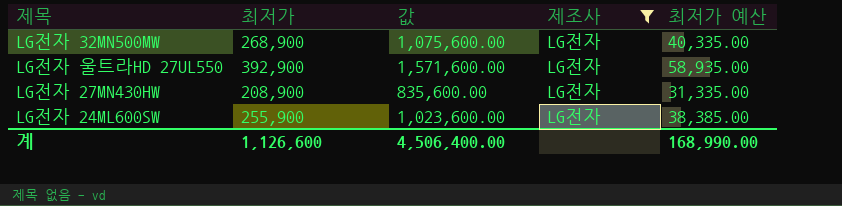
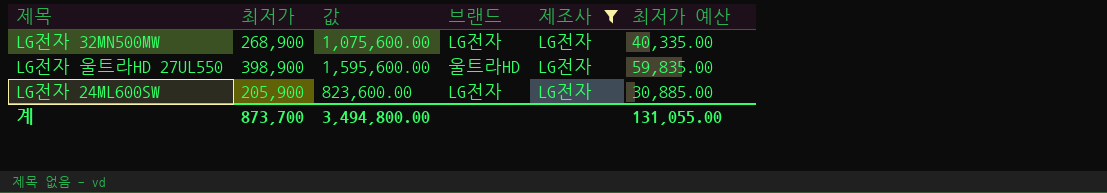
column 브랜드 | position: none -> 4
row LG전자 27MN430HW: 208,900 | 835,600.00 | LG전자 | 31,335.00 -> none
LG전자 울트라HD 27UL550 | 최저가: 392,900 -> 398,900
LG전자 울트라HD 27UL550 | 값: 1,571,600.00 -> 1,595,600.00
LG전자 울트라HD 27UL550 | 최저가 예산: 58,935.00 -> 59,835.00
LG전자 24ML600SW | 최저가: 255,900 -> 205,900
LG전자 24ML600SW | 값: 1,023,600.00 -> 823,600.00
LG전자 24ML600SW | 최저가 예산: 38,385.00 -> 30,885.00
계 | 최저가: 1,126,600 -> 873,700
계 | 값: 4,506,400.00 -> 3,494,800.00
계 | 최저가 예산: 168,990.00 -> 131,055.00

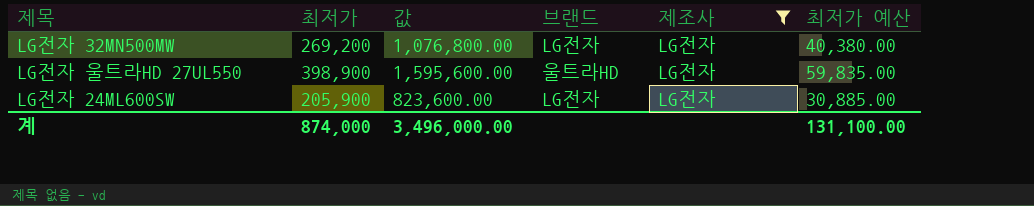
LG전자 32MN500MW | 최저가: 268,900 -> 269,200
LG전자 32MN500MW | 값: 1,075,600.00 -> 1,076,800.00
LG전자 32MN500MW | 최저가 예산: 40,335.00 -> 40,380.00
계 | 최저가: 873,700 -> 874,000
계 | 값: 3,494,800.00 -> 3,496,000.00
계 | 최저가 예산: 131,055.00 -> 131,100.00

